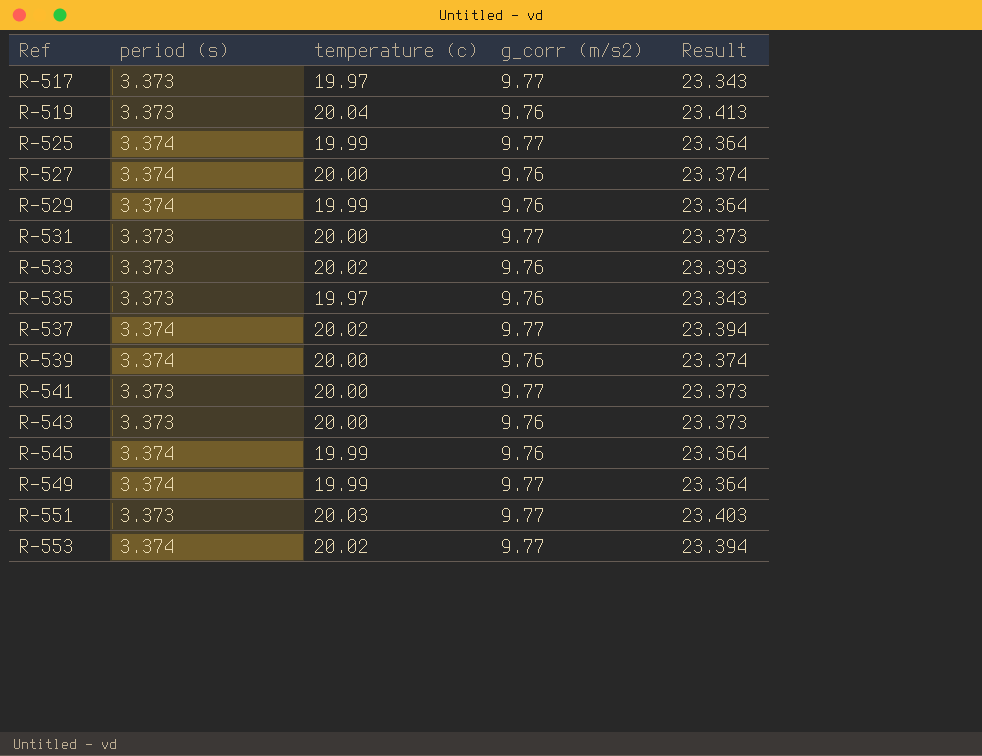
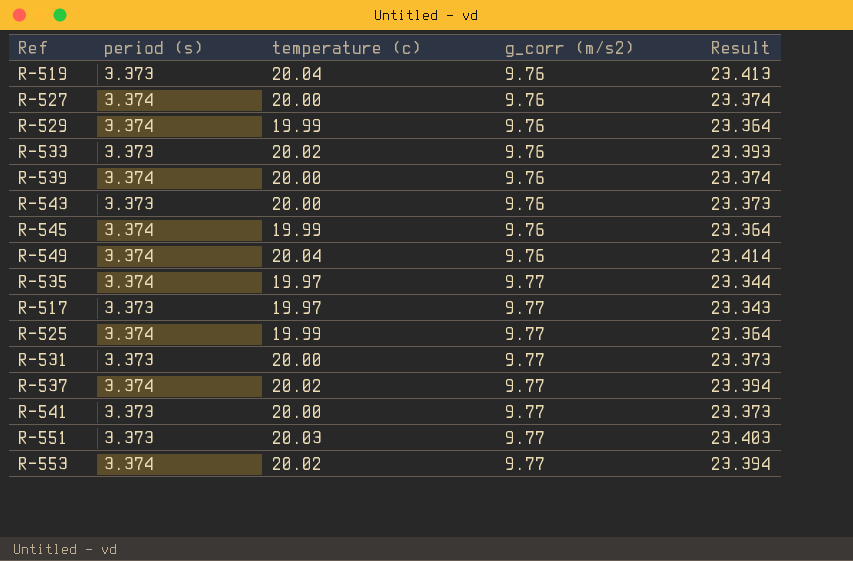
row order: Ref ascending -> g_corr (m/s2) ascending
R-549 | temperature (c): 19.99 -> 20.04
R-549 | g_corr (m/s2): 9.77 -> 9.76
R-549 | Result: 23.364 -> 23.414
R-535 | period (s): 3.373 -> 3.374
R-535 | g_corr (m/s2): 9.76 -> 9.77
R-535 | Result: 23.343 -> 23.344

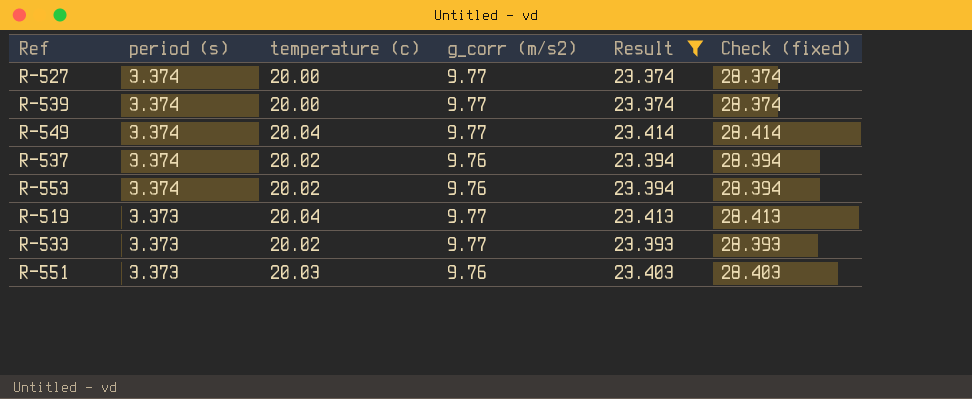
filter: none -> Result >= 23.374
row order: g_corr (m/s2) ascending -> period (s) descending
column Check (fixed) | formula: none -> [Result] + 5
R-527 | g_corr (m/s2): 9.76 -> 9.77
R-539 | g_corr (m/s2): 9.76 -> 9.77
R-549 | g_corr (m/s2): 9.76 -> 9.77
R-537 | g_corr (m/s2): 9.77 -> 9.76
R-553 | g_corr (m/s2): 9.77 -> 9.76
R-519 | g_corr (m/s2): 9.76 -> 9.77
R-533 | g_corr (m/s2): 9.76 -> 9.77
R-551 | g_corr (m/s2): 9.77 -> 9.76

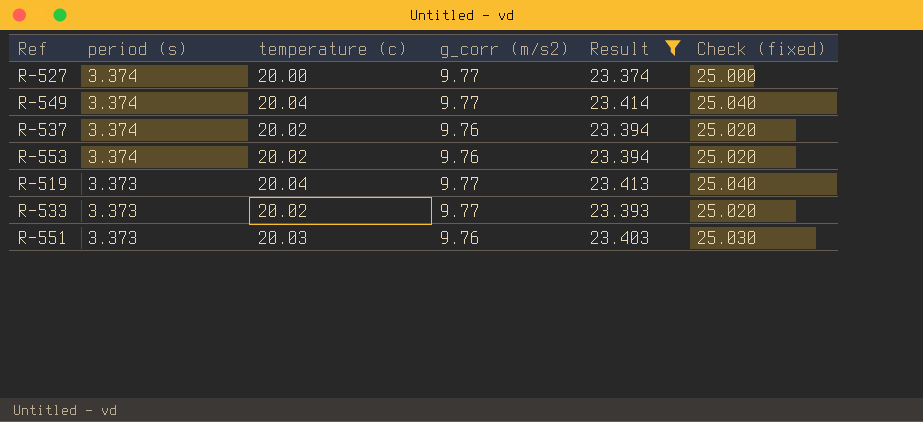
column Check (fixed) | formula: [Result] + 5 -> [temperature (c)] + 5
row R-539: 3.374 | 20.00 | 9.77 | 23.374 | 28.374 -> none

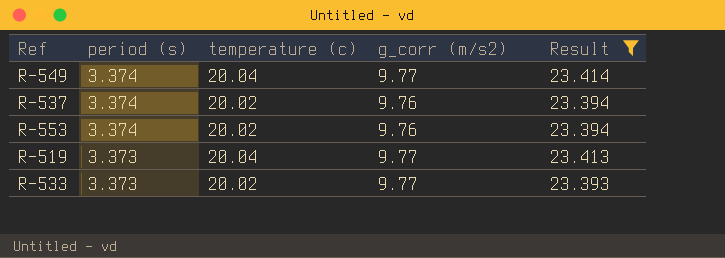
column Check (fixed) | formula: [temperature (c)] + 5 -> none
row R-527: 3.374 | 20.00 | 9.77 | 23.374 | 25.000 -> none
row R-551: 3.373 | 20.03 | 9.76 | 23.403 | 25.030 -> none

